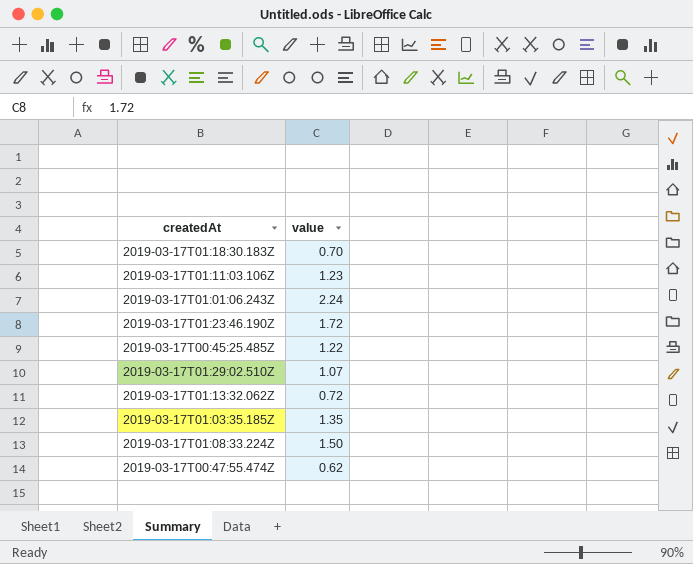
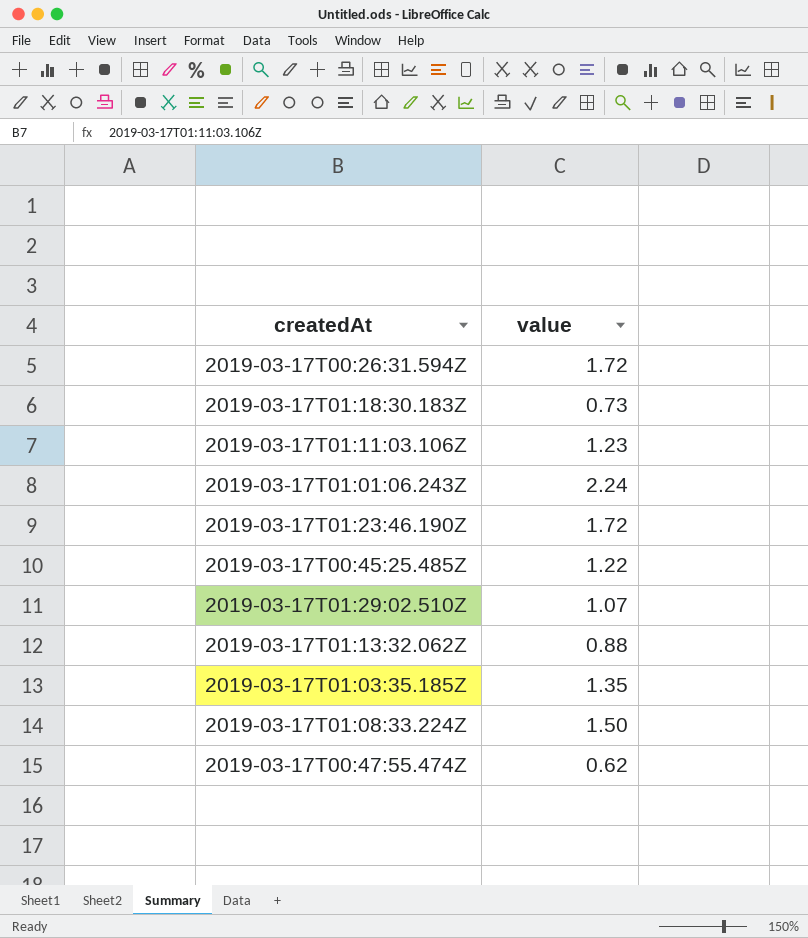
row 2019-03-17T00:26:31.594Z: none -> 1.72
2019-03-17T01:18:30.183Z | value: 0.70 -> 0.73
2019-03-17T01:13:32.062Z | value: 0.72 -> 0.88

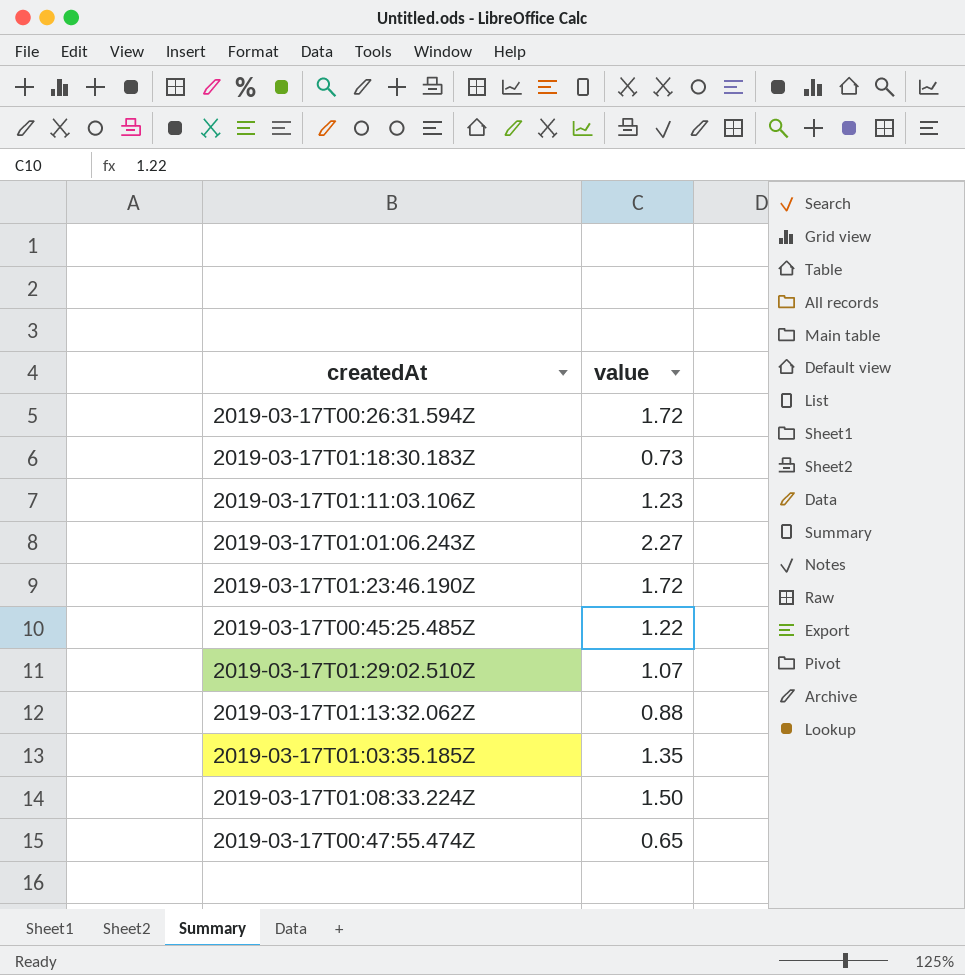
2019-03-17T01:01:06.243Z | value: 2.24 -> 2.27
2019-03-17T00:47:55.474Z | value: 0.62 -> 0.65

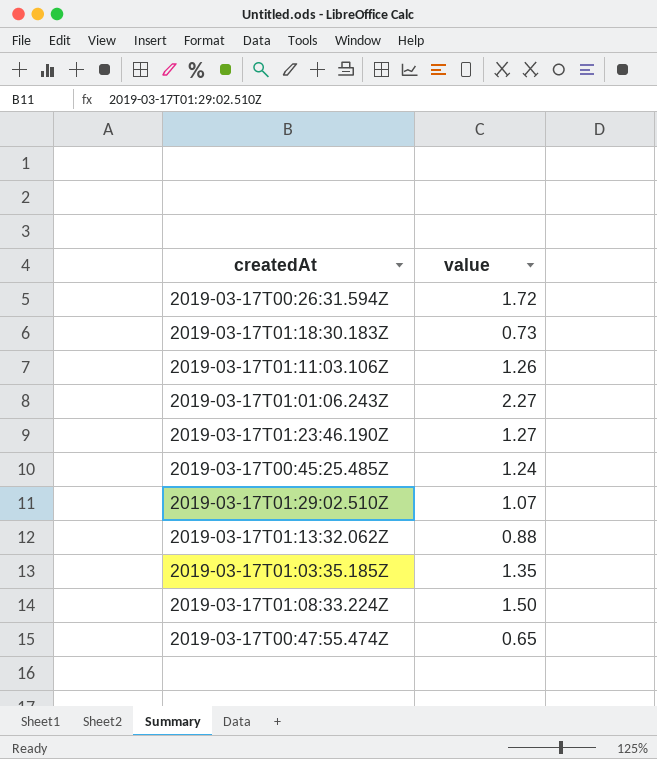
2019-03-17T01:11:03.106Z | value: 1.23 -> 1.26
2019-03-17T01:23:46.190Z | value: 1.72 -> 1.27
2019-03-17T00:45:25.485Z | value: 1.22 -> 1.24

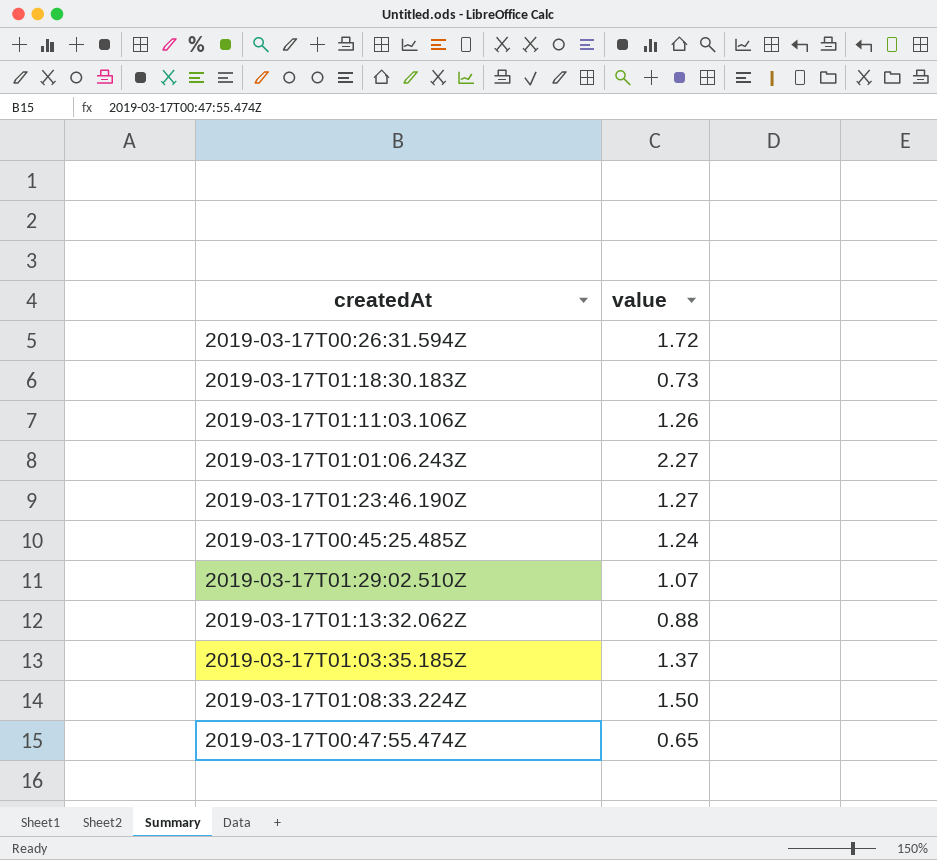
2019-03-17T01:03:35.185Z | value: 1.35 -> 1.37

